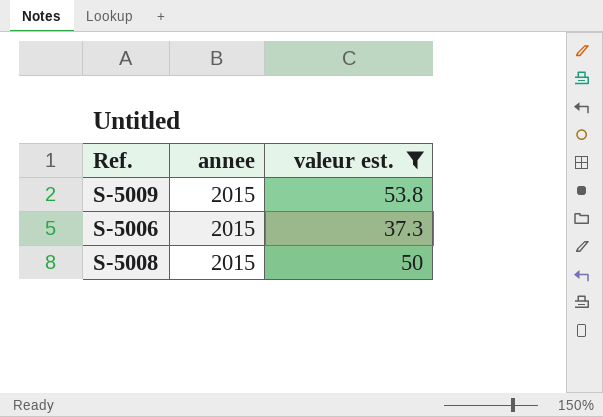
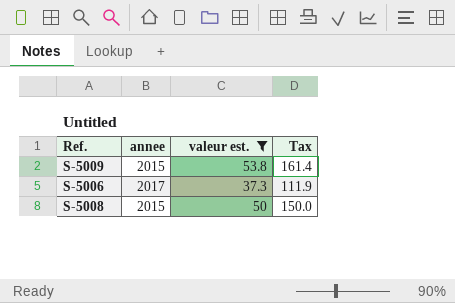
column Tax | formula: none -> [valeur est.] * 3
S-5006 | annee: 2015 -> 2017

